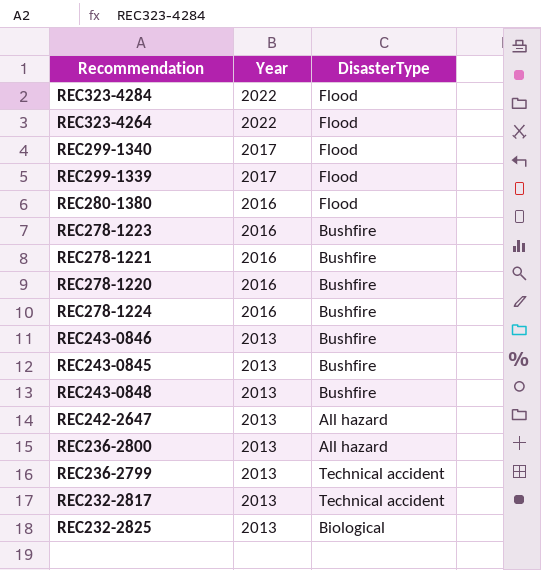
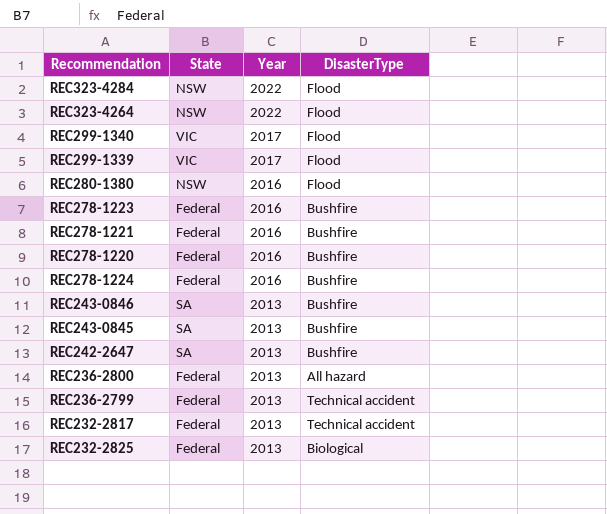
column State | position: none -> 2
row REC243-0848: 2013 | Bushfire -> none
REC242-2647 | DisasterType: All hazard -> Bushfire

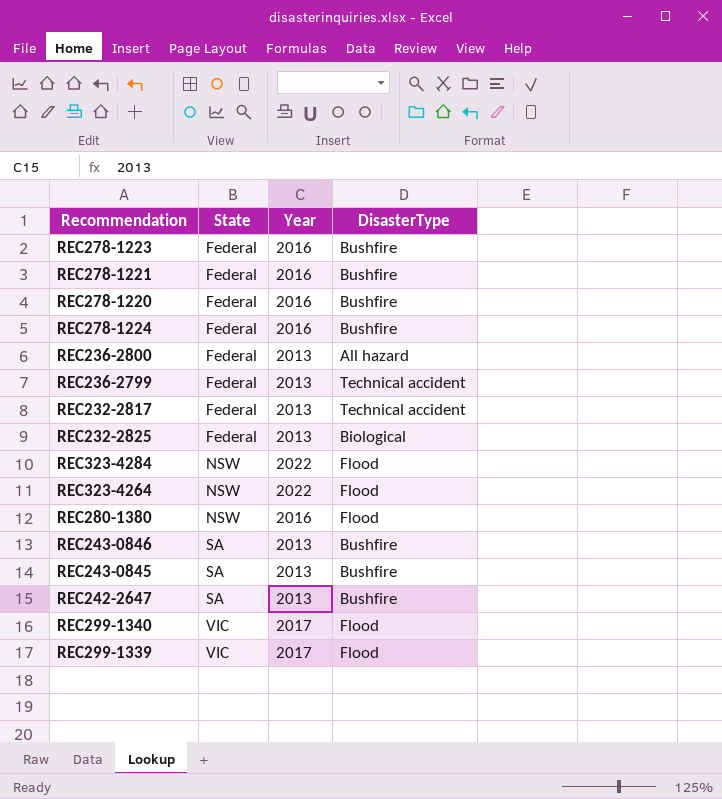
row order: Year descending -> State ascending

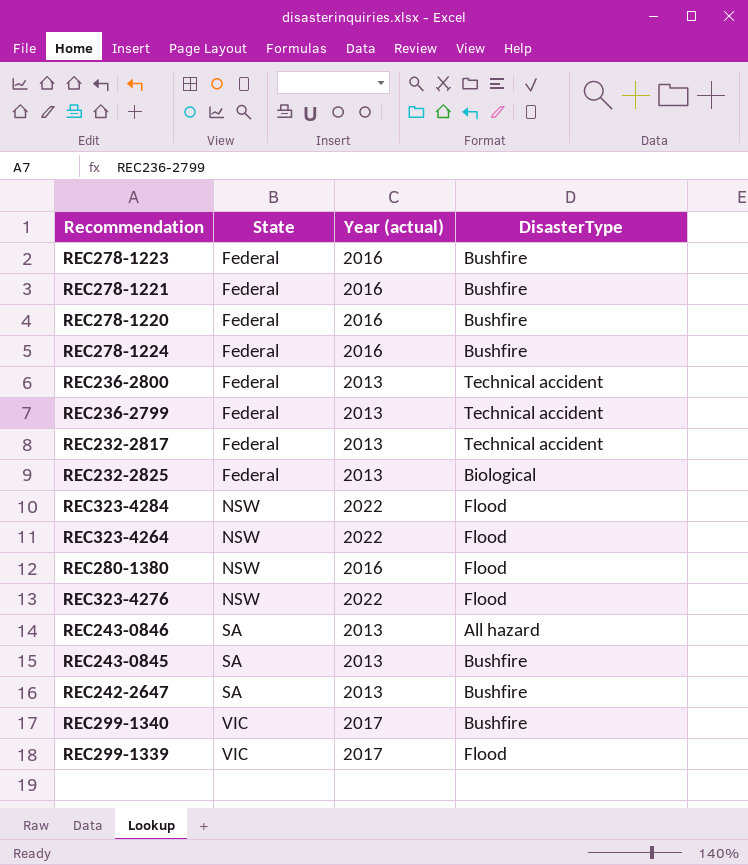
column name: Year -> Year (actual)
REC236-2800 | DisasterType: All hazard -> Technical accident
row REC323-4276: none -> NSW | 2022 | Flood
REC243-0846 | DisasterType: Bushfire -> All hazard
REC299-1340 | DisasterType: Flood -> Bushfire

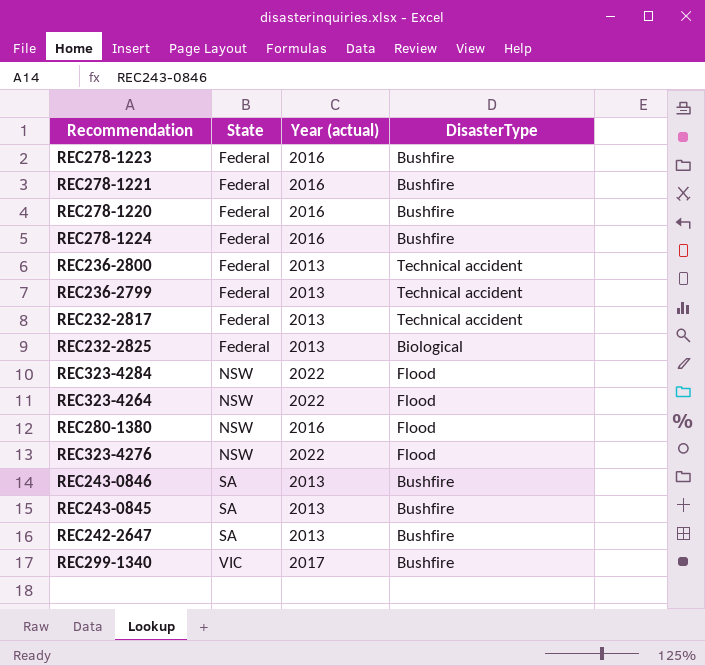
row REC299-1339: VIC | 2017 | Flood -> none
REC243-0846 | DisasterType: All hazard -> Bushfire

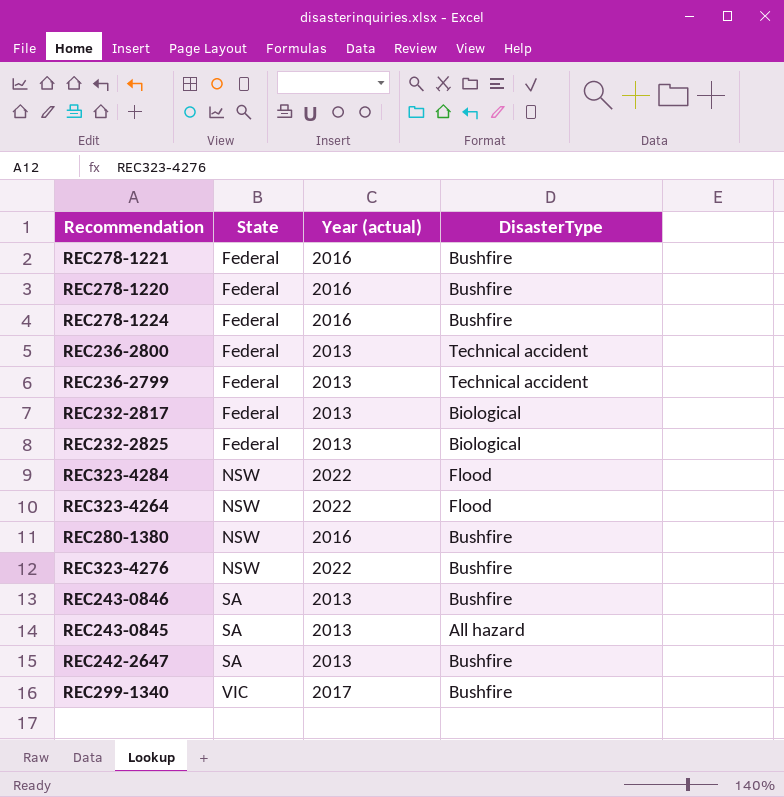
row REC278-1223: Federal | 2016 | Bushfire -> none
REC232-2817 | DisasterType: Technical accident -> Biological
REC280-1380 | DisasterType: Flood -> Bushfire
REC323-4276 | DisasterType: Flood -> Bushfire
REC243-0845 | DisasterType: Bushfire -> All hazard

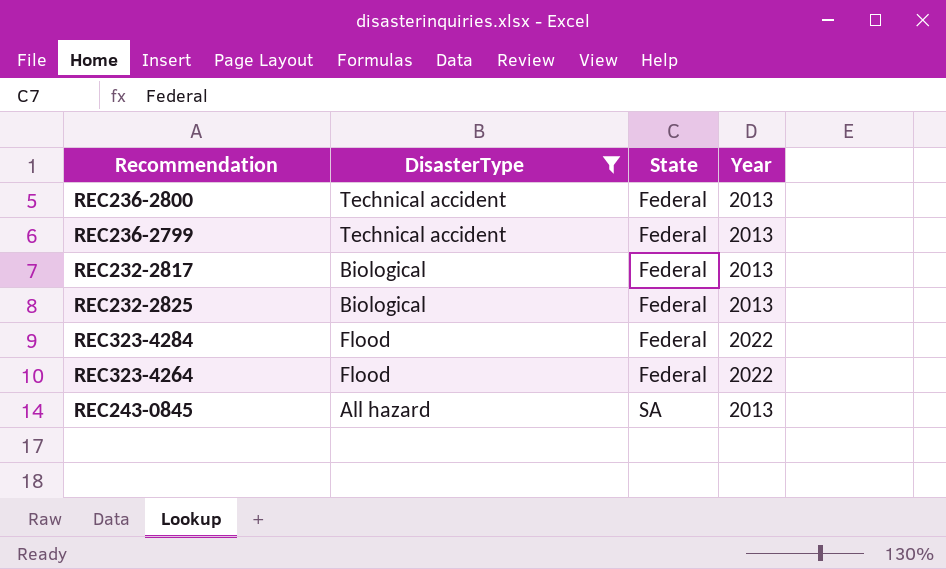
filter: none -> DisasterType != Bushfire
column DisasterType | position: 4 -> 2
column name: Year (actual) -> Year
REC323-4284 | State: NSW -> Federal
REC323-4264 | State: NSW -> Federal

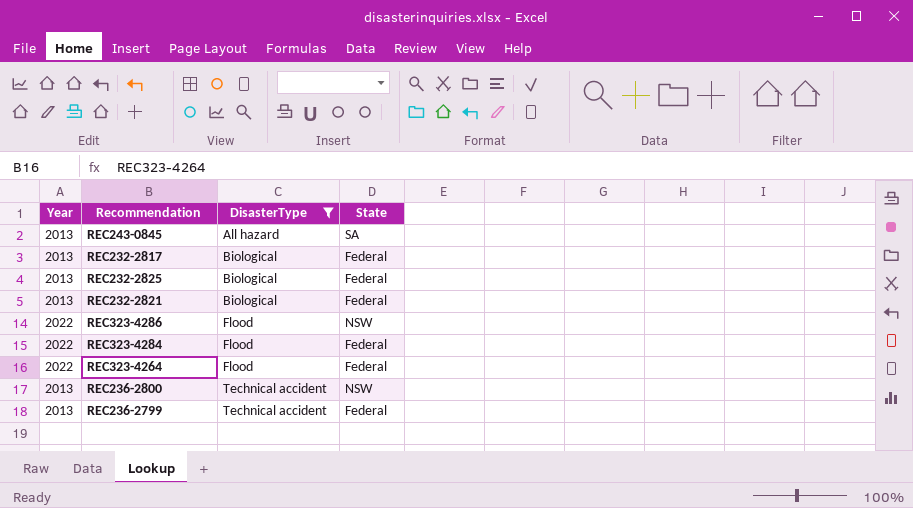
row order: State ascending -> DisasterType ascending
column Year | position: 4 -> 1
row REC232-2821: none -> 2013 | Biological | Federal
row REC323-4286: none -> 2022 | Flood | NSW
REC236-2800 | State: Federal -> NSW

